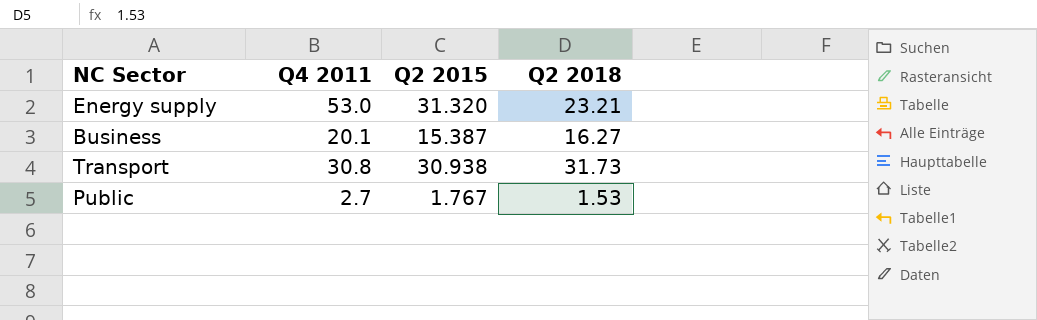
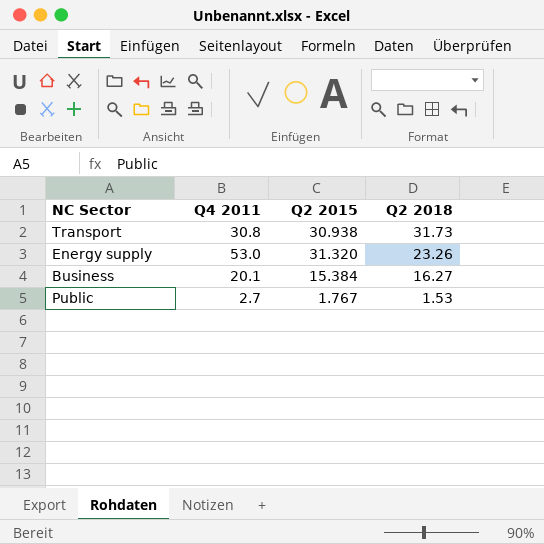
row order: none -> Q2 2018 descending
Energy supply | Q2 2018: 23.21 -> 23.26
Business | Q2 2015: 15.387 -> 15.384

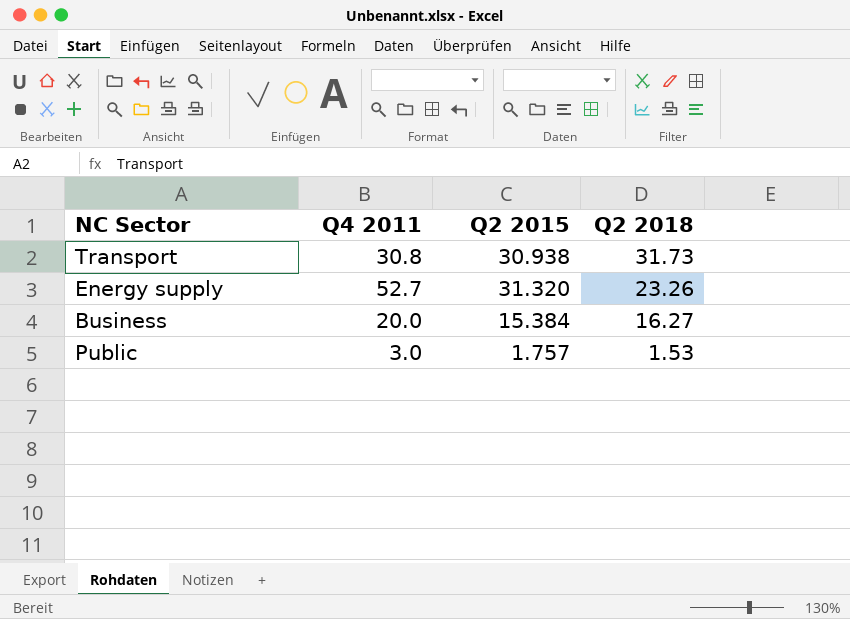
Energy supply | Q4 2011: 53.0 -> 52.7
Business | Q4 2011: 20.1 -> 20.0
Public | Q4 2011: 2.7 -> 3.0
Public | Q2 2015: 1.767 -> 1.757

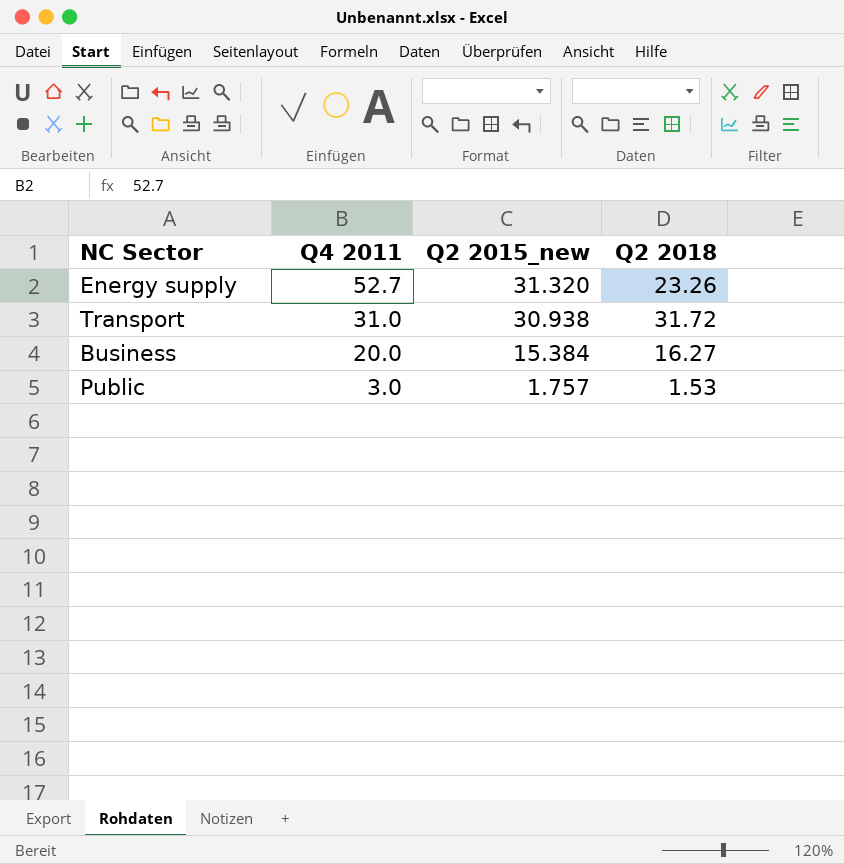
row order: Q2 2018 descending -> Q4 2011 descending
column name: Q2 2015 -> Q2 2015_new
Transport | Q4 2011: 30.8 -> 31.0
Transport | Q2 2018: 31.73 -> 31.72

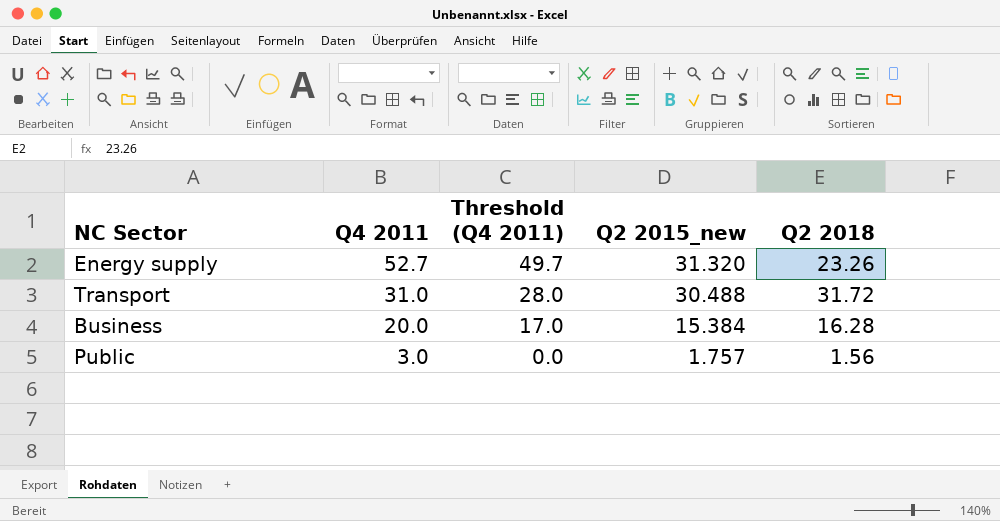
column Threshold (Q4 2011) | formula: none -> [Q4 2011] - 3
Transport | Q2 2015_new: 30.938 -> 30.488
Business | Q2 2018: 16.27 -> 16.28
Public | Q2 2018: 1.53 -> 1.56

